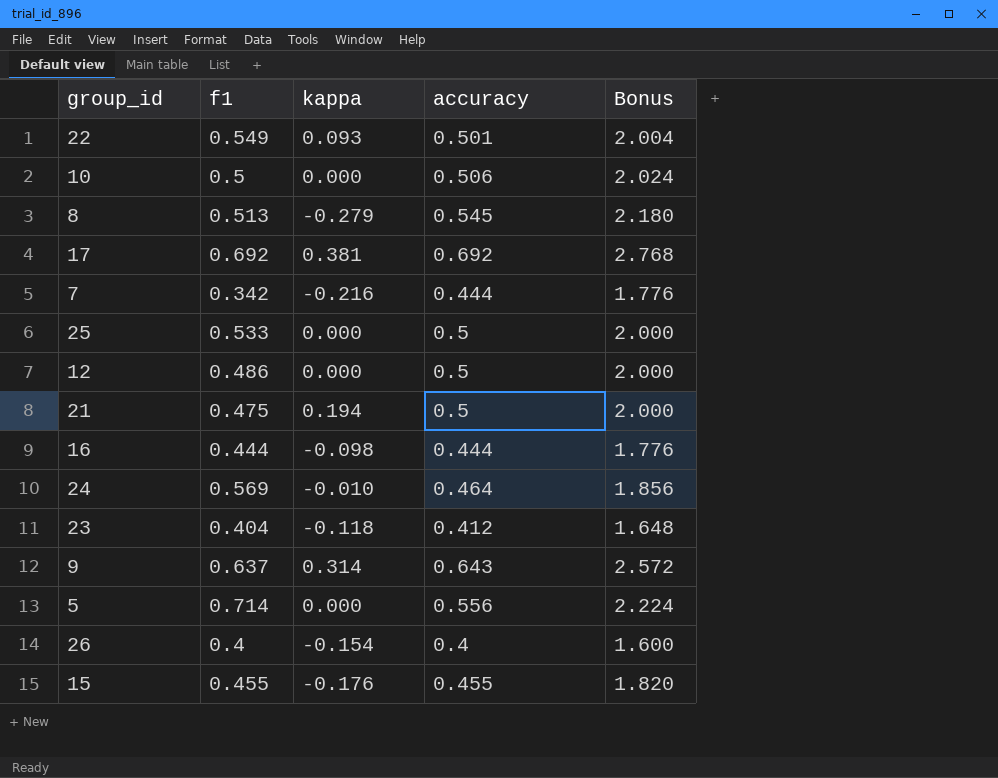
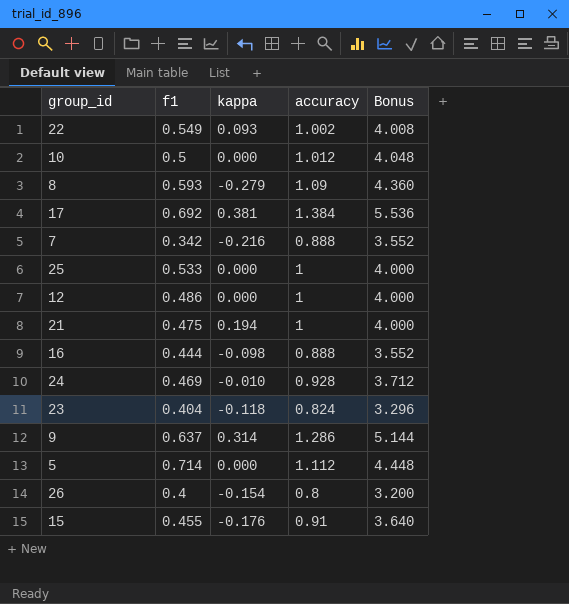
22 | accuracy: 0.501 -> 1.002
22 | Bonus: 2.004 -> 4.008
10 | accuracy: 0.506 -> 1.012
10 | Bonus: 2.024 -> 4.048
8 | f1: 0.513 -> 0.593
8 | accuracy: 0.545 -> 1.09
8 | Bonus: 2.180 -> 4.360
17 | accuracy: 0.692 -> 1.384
17 | Bonus: 2.768 -> 5.536
7 | accuracy: 0.444 -> 0.888
7 | Bonus: 1.776 -> 3.552
25 | accuracy: 0.5 -> 1
25 | Bonus: 2.000 -> 4.000
12 | accuracy: 0.5 -> 1
12 | Bonus: 2.000 -> 4.000
21 | accuracy: 0.5 -> 1
21 | Bonus: 2.000 -> 4.000
16 | accuracy: 0.444 -> 0.888
16 | Bonus: 1.776 -> 3.552
24 | f1: 0.569 -> 0.469
24 | accuracy: 0.464 -> 0.928
24 | Bonus: 1.856 -> 3.712
23 | accuracy: 0.412 -> 0.824
23 | Bonus: 1.648 -> 3.296
9 | accuracy: 0.643 -> 1.286
9 | Bonus: 2.572 -> 5.144
5 | accuracy: 0.556 -> 1.112
5 | Bonus: 2.224 -> 4.448
26 | accuracy: 0.4 -> 0.8
26 | Bonus: 1.600 -> 3.200
15 | accuracy: 0.455 -> 0.91
15 | Bonus: 1.820 -> 3.640

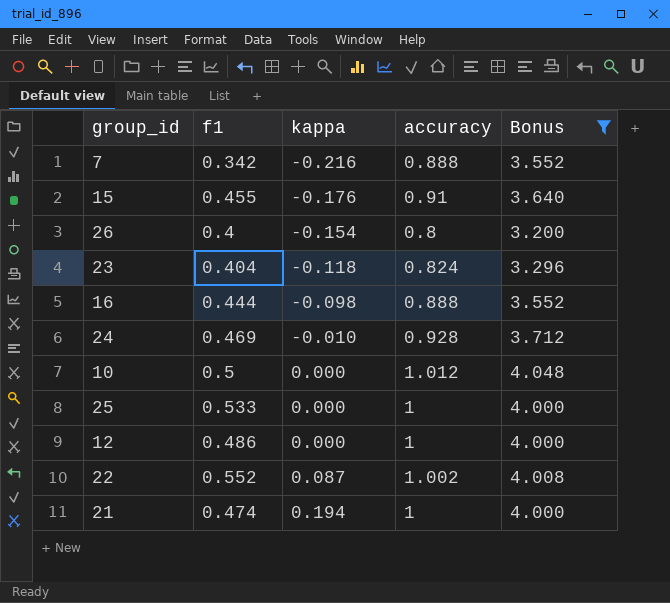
filter: none -> Bonus <= 4.048
row order: none -> kappa ascending
22 | f1: 0.549 -> 0.552
22 | kappa: 0.093 -> 0.087
21 | f1: 0.475 -> 0.474

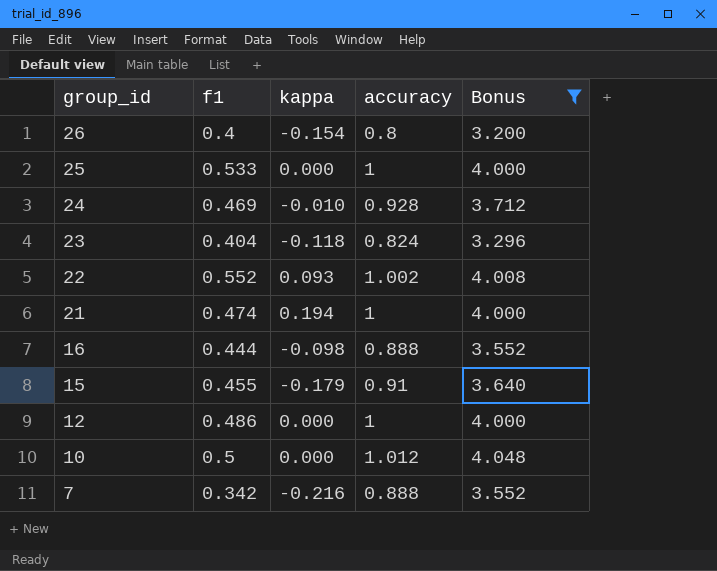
row order: kappa ascending -> group_id descending
22 | kappa: 0.087 -> 0.093
15 | kappa: -0.176 -> -0.179

